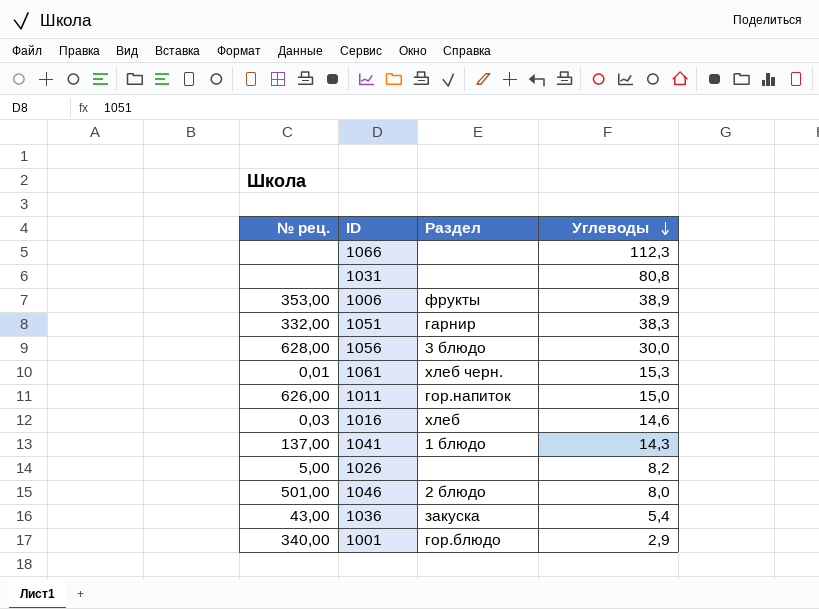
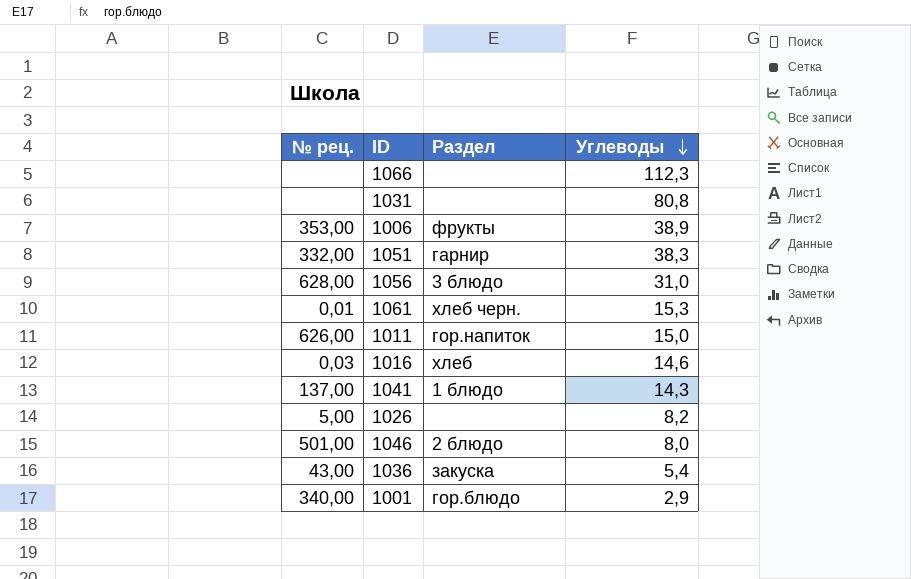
1056 | Углеводы: 30,0 -> 31,0

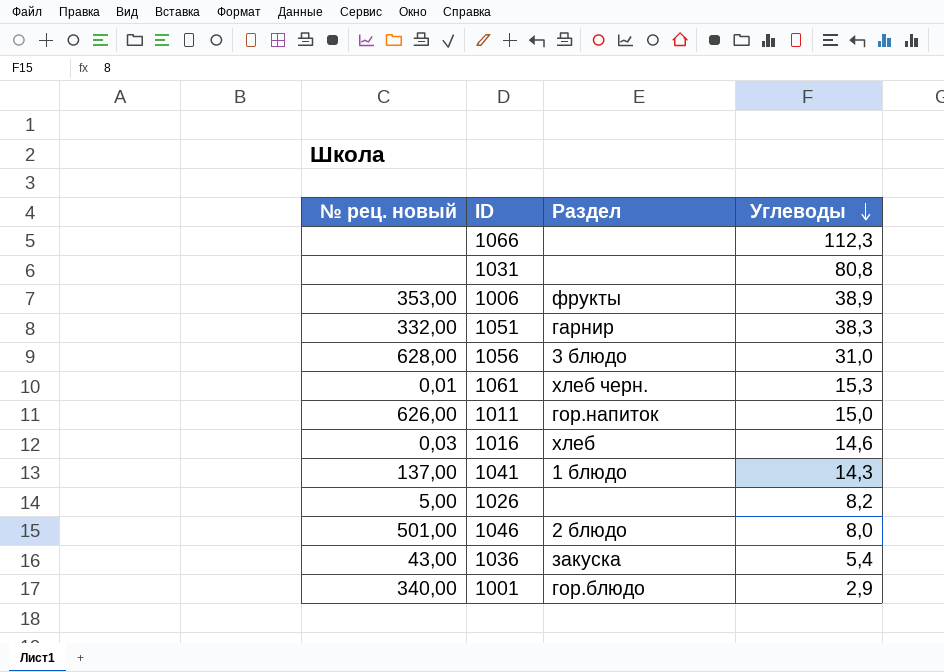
column name: № рец. -> № рец. новый

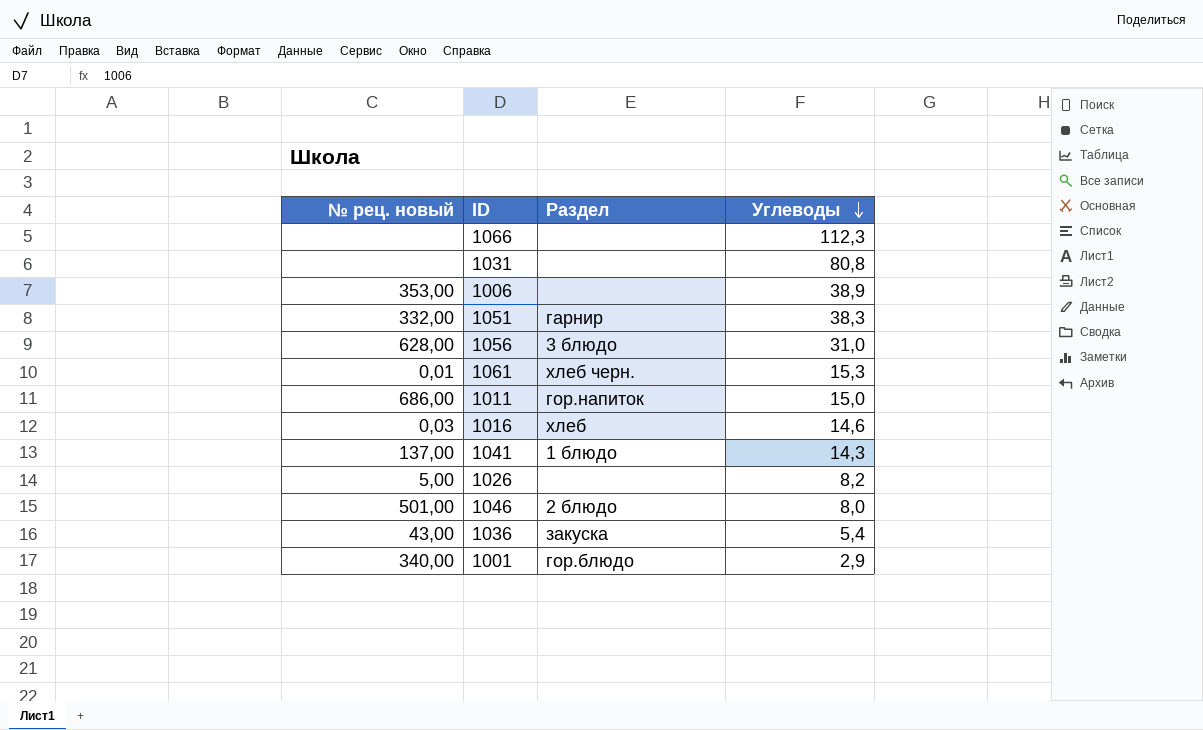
1006 | Раздел: фрукты -> none
1011 | № рец. новый: 626,00 -> 686,00

